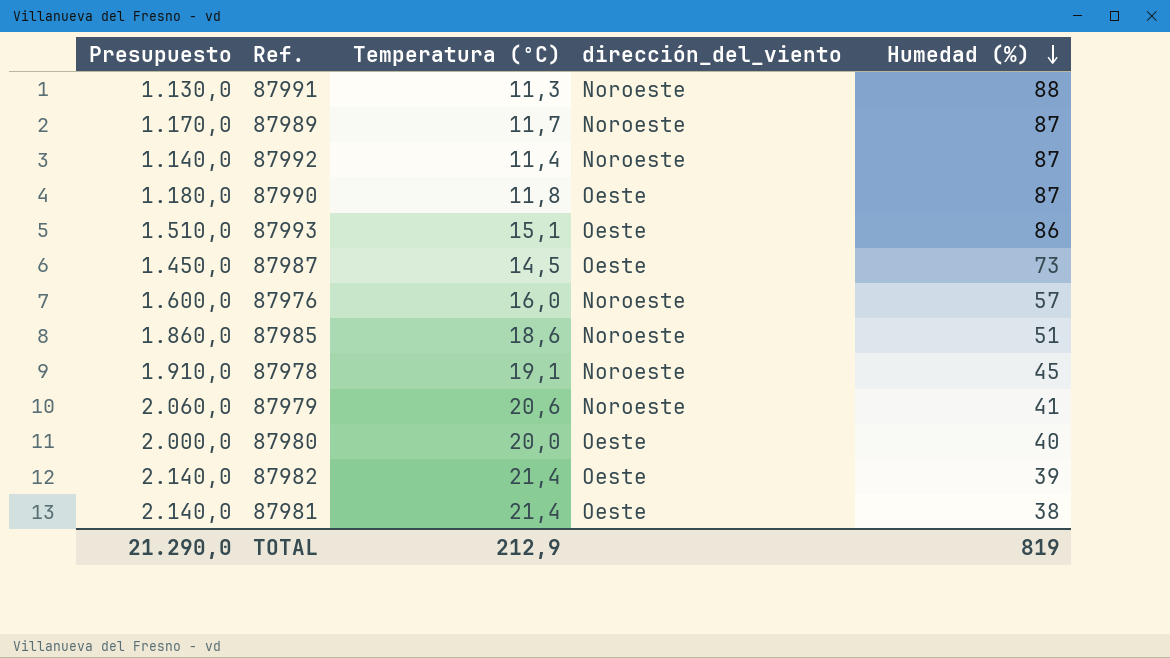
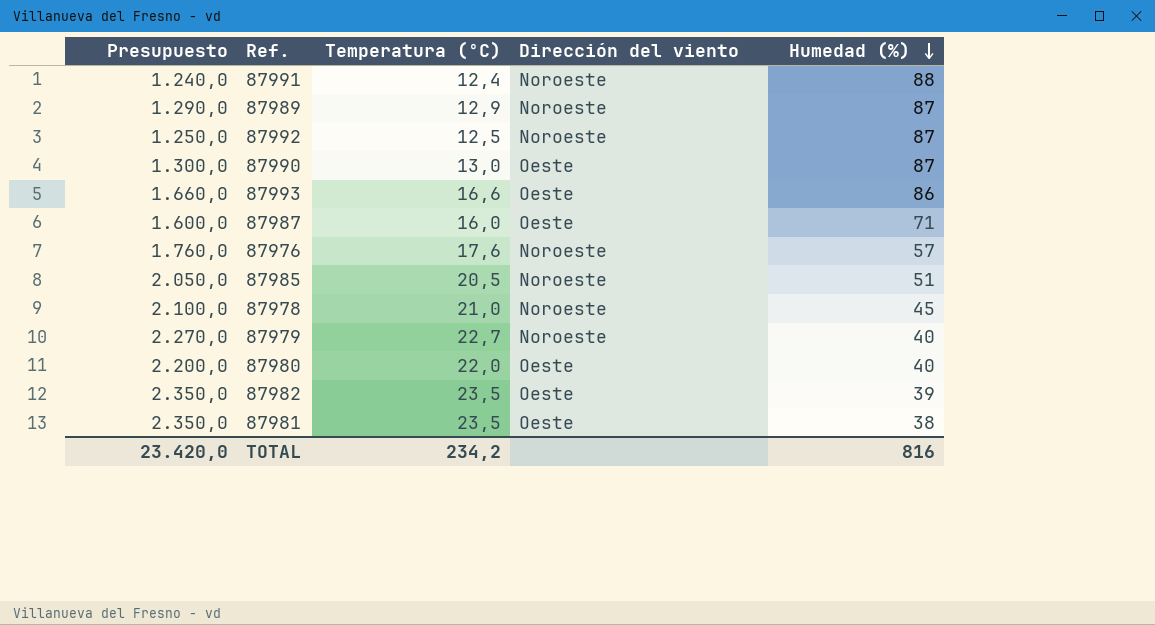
column name: dirección_del_viento -> Dirección del viento
87991 | Presupuesto: 1.130,0 -> 1.240,0
87991 | Temperatura (ºC): 11,3 -> 12,4
87989 | Presupuesto: 1.170,0 -> 1.290,0
87989 | Temperatura (ºC): 11,7 -> 12,9
87992 | Presupuesto: 1.140,0 -> 1.250,0
87992 | Temperatura (ºC): 11,4 -> 12,5
87990 | Presupuesto: 1.180,0 -> 1.300,0
87990 | Temperatura (ºC): 11,8 -> 13,0
87993 | Presupuesto: 1.510,0 -> 1.660,0
87993 | Temperatura (ºC): 15,1 -> 16,6
87987 | Presupuesto: 1.450,0 -> 1.600,0
87987 | Temperatura (ºC): 14,5 -> 16,0
87987 | Humedad (%): 73 -> 71
87976 | Presupuesto: 1.600,0 -> 1.760,0
87976 | Temperatura (ºC): 16,0 -> 17,6
87985 | Presupuesto: 1.860,0 -> 2.050,0
87985 | Temperatura (ºC): 18,6 -> 20,5
87978 | Presupuesto: 1.910,0 -> 2.100,0
87978 | Temperatura (ºC): 19,1 -> 21,0
87979 | Presupuesto: 2.060,0 -> 2.270,0
87979 | Temperatura (ºC): 20,6 -> 22,7
87979 | Humedad (%): 41 -> 40
87980 | Presupuesto: 2.000,0 -> 2.200,0
87980 | Temperatura (ºC): 20,0 -> 22,0
87982 | Presupuesto: 2.140,0 -> 2.350,0
87982 | Temperatura (ºC): 21,4 -> 23,5
87981 | Presupuesto: 2.140,0 -> 2.350,0
87981 | Temperatura (ºC): 21,4 -> 23,5
TOTAL | Presupuesto: 21.290,0 -> 23.420,0
TOTAL | Temperatura (ºC): 212,9 -> 234,2
TOTAL | Humedad (%): 819 -> 816

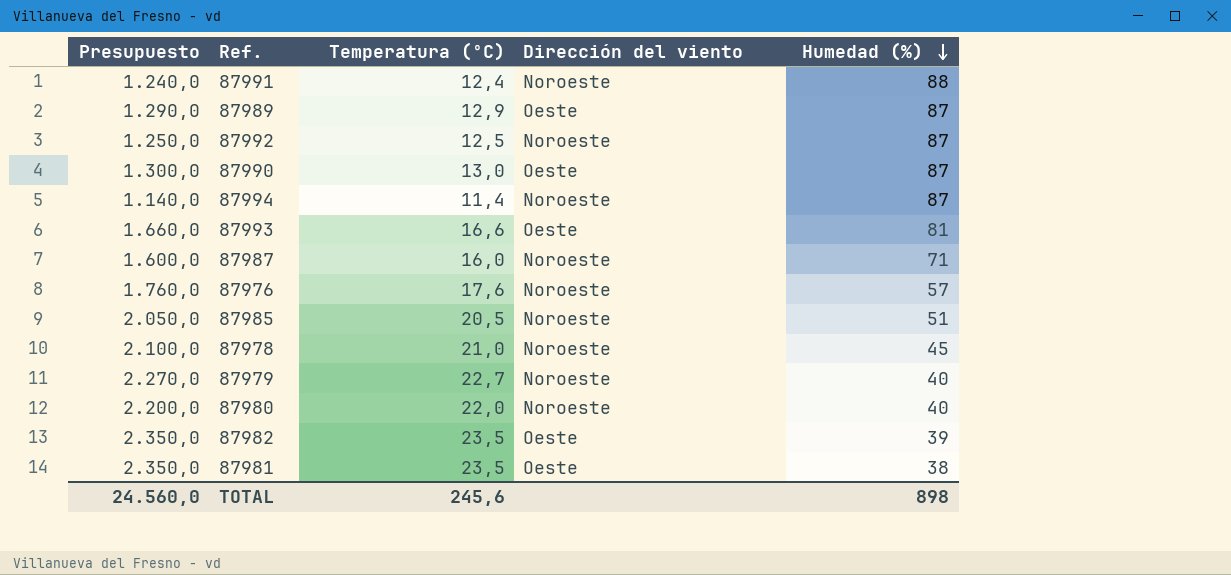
87989 | Dirección del viento: Noroeste -> Oeste
row 87994: none -> 1.140,0 | 11,4 | Noroeste | 87
87993 | Humedad (%): 86 -> 81
87987 | Dirección del viento: Oeste -> Noroeste
87980 | Dirección del viento: Oeste -> Noroeste
TOTAL | Presupuesto: 23.420,0 -> 24.560,0
TOTAL | Temperatura (ºC): 234,2 -> 245,6
TOTAL | Humedad (%): 816 -> 898

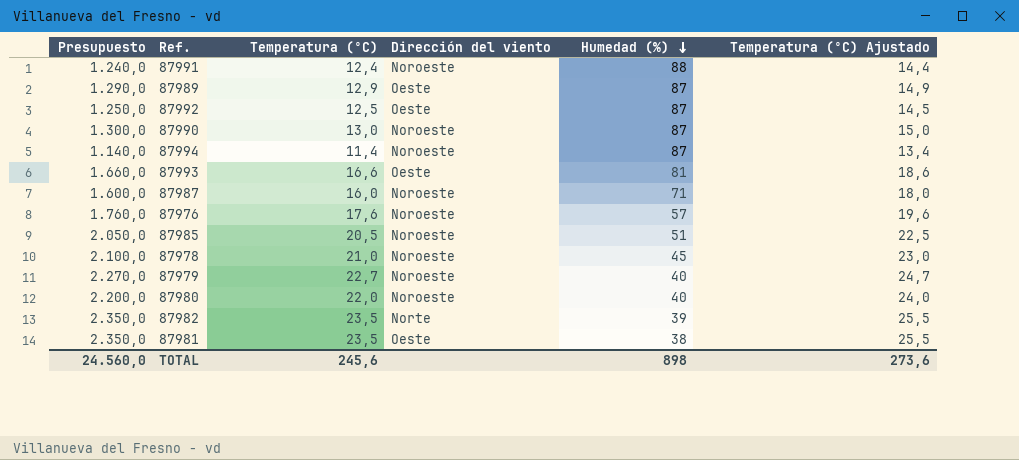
column Temperatura (ºC) Ajustado | formula: none -> [Temperatura (ºC)] + 2
87992 | Dirección del viento: Noroeste -> Oeste
87990 | Dirección del viento: Oeste -> Noroeste
87982 | Dirección del viento: Oeste -> Norte

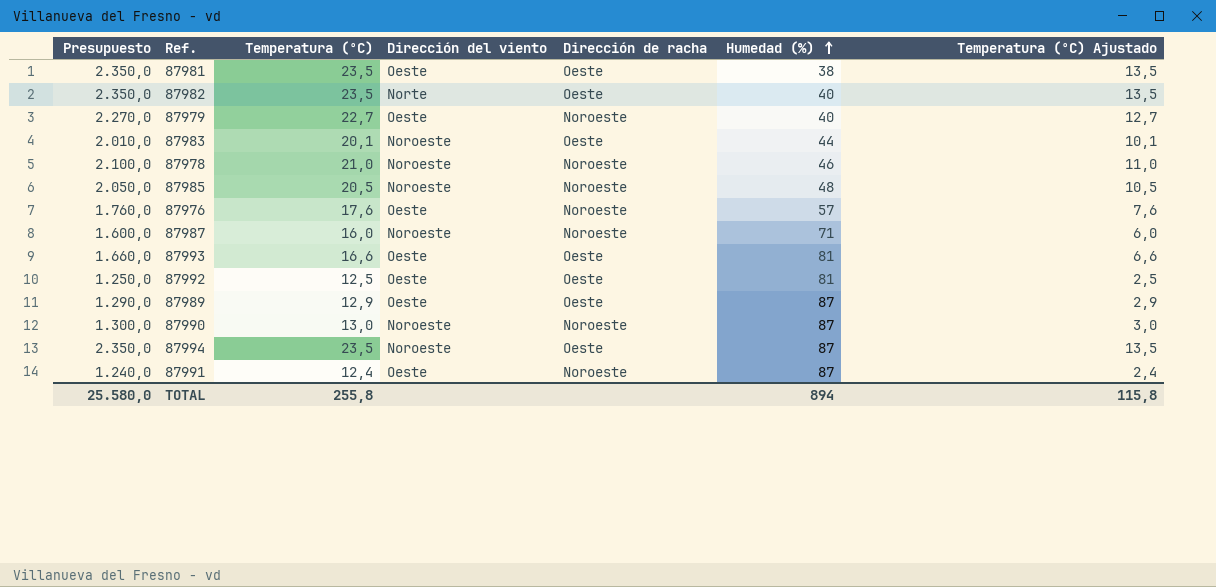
row order: Humedad (%) descending -> Humedad (%) ascending
column Dirección de racha | position: none -> 5
column Temperatura (ºC) Ajustado | formula: [Temperatura (ºC)] + 2 -> [Temperatura (ºC)] - 10
row 87980: 2.200,0 | 22,0 | Noroeste | 40 | 24,0 -> none
87982 | Humedad (%): 39 -> 40
87979 | Dirección del viento: Noroeste -> Oeste
row 87983: none -> 2.010,0 | 20,1 | Noroeste | Oeste | 44 | 10,1
87978 | Humedad (%): 45 -> 46
87985 | Humedad (%): 51 -> 48
87976 | Dirección del viento: Noroeste -> Oeste
87992 | Humedad (%): 87 -> 81
87994 | Presupuesto: 1.140,0 -> 2.350,0
87994 | Temperatura (ºC): 11,4 -> 23,5
87991 | Dirección del viento: Noroeste -> Oeste
87991 | Humedad (%): 88 -> 87
TOTAL | Presupuesto: 24.560,0 -> 25.580,0
TOTAL | Temperatura (ºC): 245,6 -> 255,8
TOTAL | Humedad (%): 898 -> 894
TOTAL | Temperatura (ºC) Ajustado: 273,6 -> 115,8

